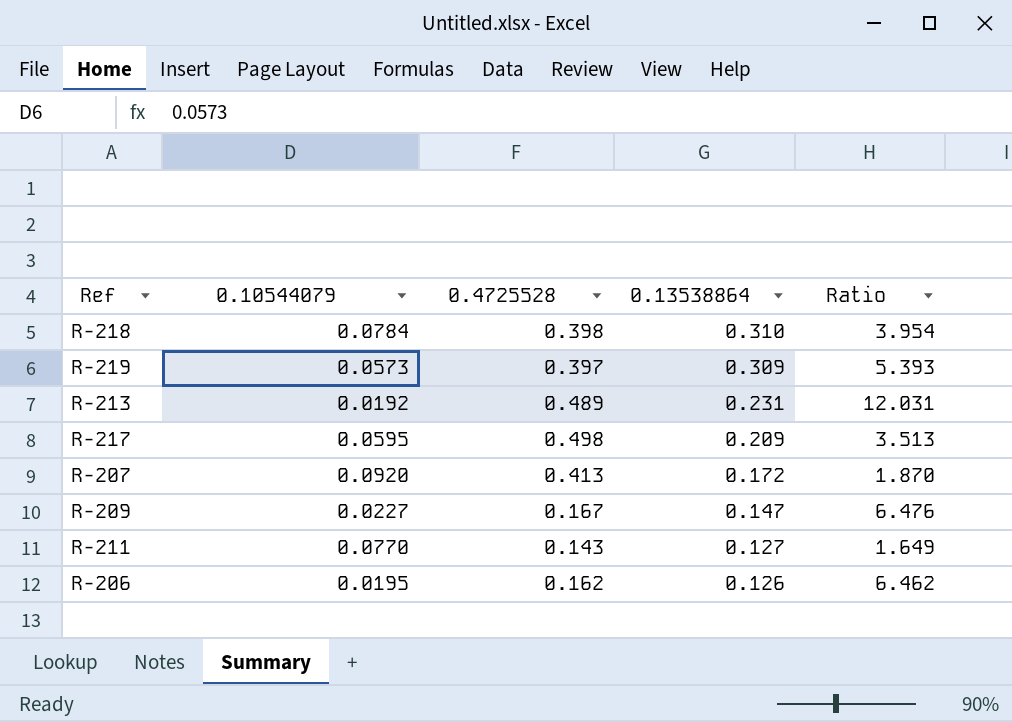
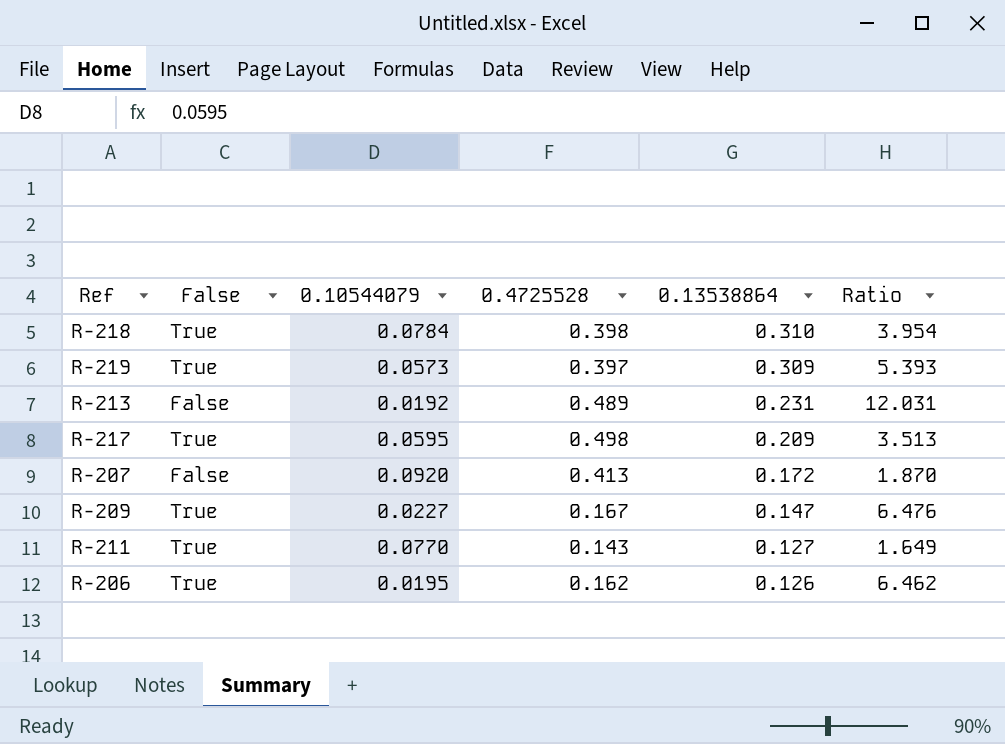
column False | position: none -> 2

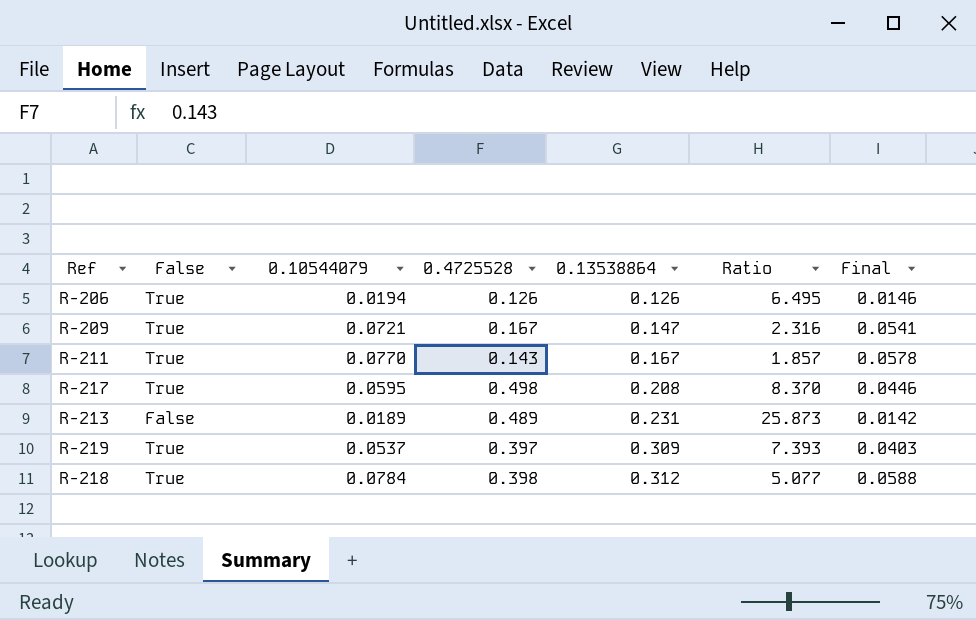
row order: 0.13538864 descending -> 0.13538864 ascending
column Ratio | formula: [0.13538864] / [0.10544079] -> [0.4725528] / [0.10544079]
column Final | formula: none -> [0.10544079] * 0.75
row R-207: False | 0.0920 | 0.413 | 0.172 | 1.870 -> none
R-206 | 0.10544079: 0.0195 -> 0.0194
R-206 | 0.4725528: 0.162 -> 0.126
R-209 | 0.10544079: 0.0227 -> 0.0721
R-211 | 0.13538864: 0.127 -> 0.167
R-217 | 0.13538864: 0.209 -> 0.208
R-213 | 0.10544079: 0.0192 -> 0.0189
R-219 | 0.10544079: 0.0573 -> 0.0537
R-218 | 0.13538864: 0.310 -> 0.312

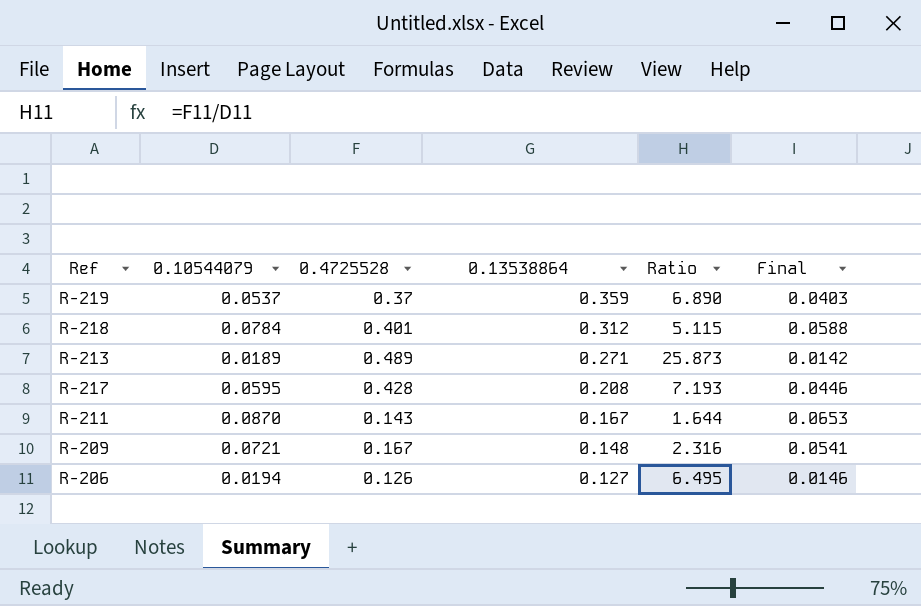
row order: 0.13538864 ascending -> 0.13538864 descending
column False | position: 2 -> none
R-219 | 0.4725528: 0.397 -> 0.37
R-219 | 0.13538864: 0.309 -> 0.359
R-219 | Ratio: 7.393 -> 6.890
R-218 | 0.4725528: 0.398 -> 0.401
R-218 | Ratio: 5.077 -> 5.115
R-213 | 0.13538864: 0.231 -> 0.271
R-217 | 0.4725528: 0.498 -> 0.428
R-217 | Ratio: 8.370 -> 7.193
R-211 | 0.10544079: 0.0770 -> 0.0870
R-211 | Ratio: 1.857 -> 1.644
R-211 | Final: 0.0578 -> 0.0653
R-209 | 0.13538864: 0.147 -> 0.148
R-206 | 0.13538864: 0.126 -> 0.127

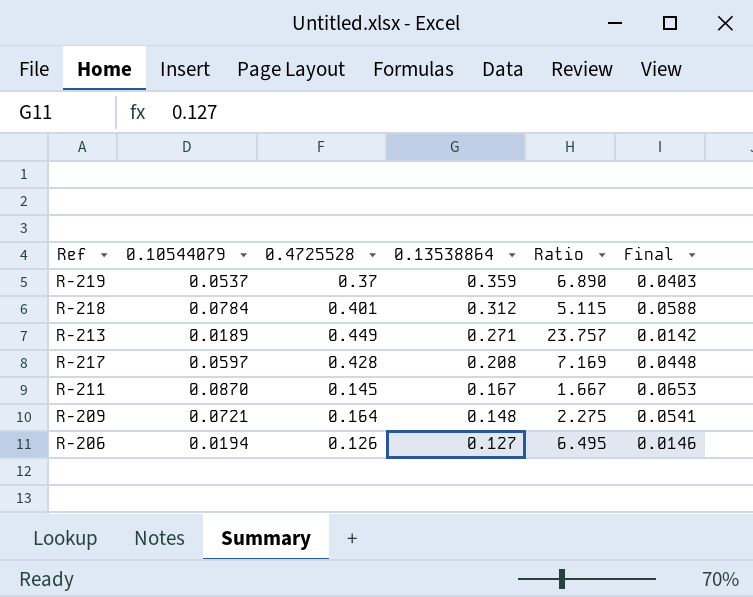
R-213 | 0.4725528: 0.489 -> 0.449
R-213 | Ratio: 25.873 -> 23.757
R-217 | 0.10544079: 0.0595 -> 0.0597
R-217 | Ratio: 7.193 -> 7.169
R-217 | Final: 0.0446 -> 0.0448
R-211 | 0.4725528: 0.143 -> 0.145
R-211 | Ratio: 1.644 -> 1.667
R-209 | 0.4725528: 0.167 -> 0.164
R-209 | Ratio: 2.316 -> 2.275

